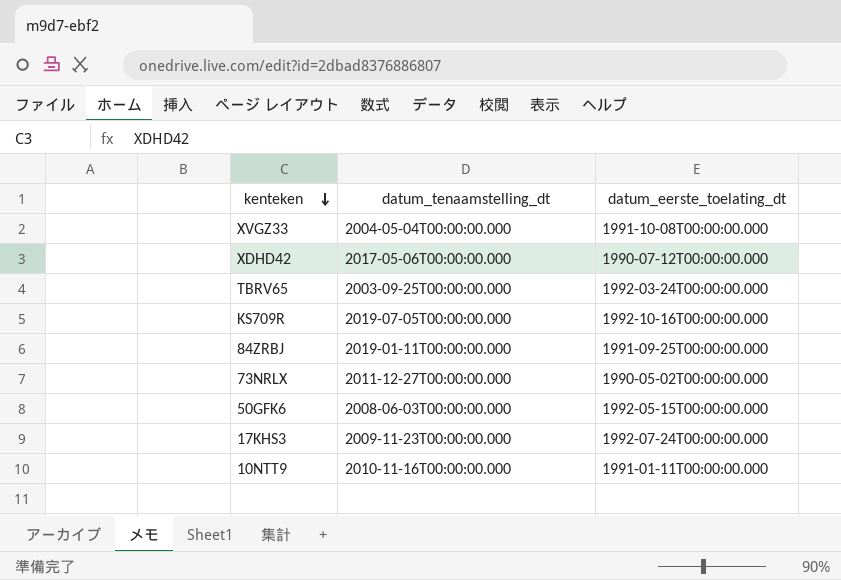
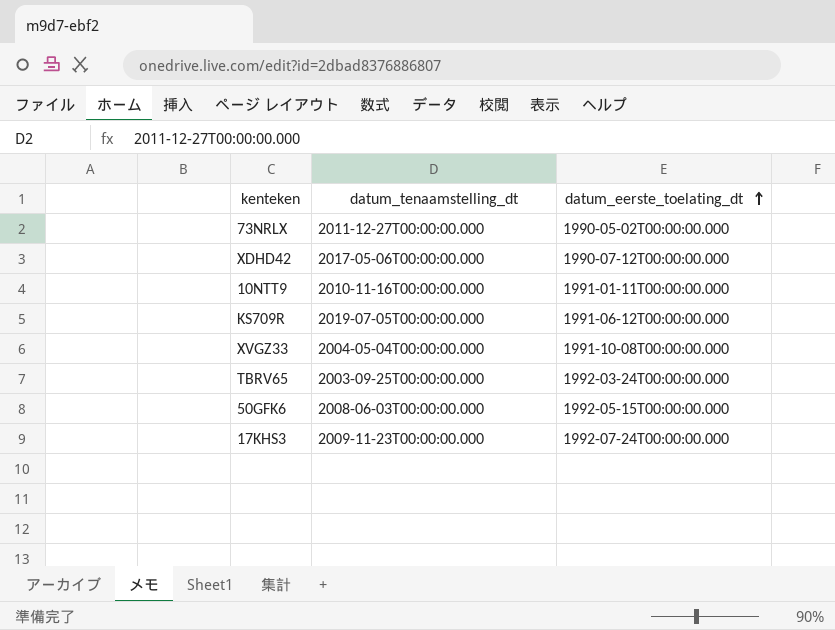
row order: kenteken descending -> datum_eerste_toelating_dt ascending
row 84ZRBJ: 2019-01-11T00:00:00.000 | 1991-09-25T00:00:00.000 -> none
KS709R | datum_eerste_toelating_dt: 1992-10-16T00:00:00.000 -> 1991-06-12T00:00:00.000

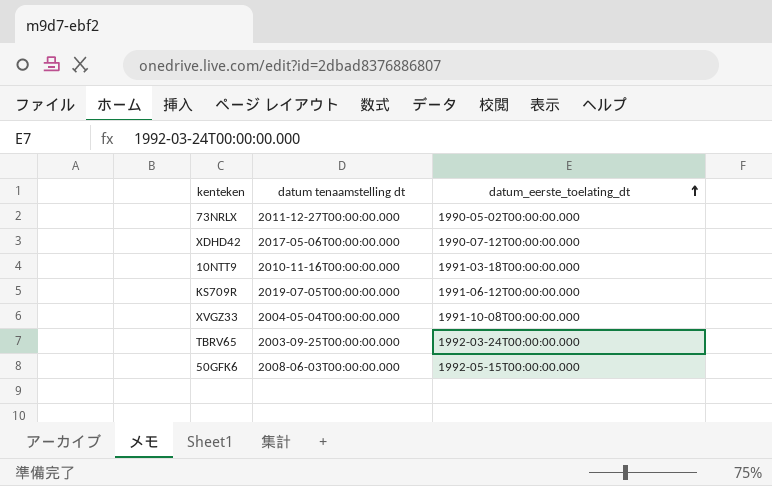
column name: datum_tenaamstelling_dt -> datum tenaamstelling dt
row 17KHS3: 2009-11-23T00:00:00.000 | 1992-07-24T00:00:00.000 -> none
10NTT9 | datum_eerste_toelating_dt: 1991-01-11T00:00:00.000 -> 1991-03-18T00:00:00.000

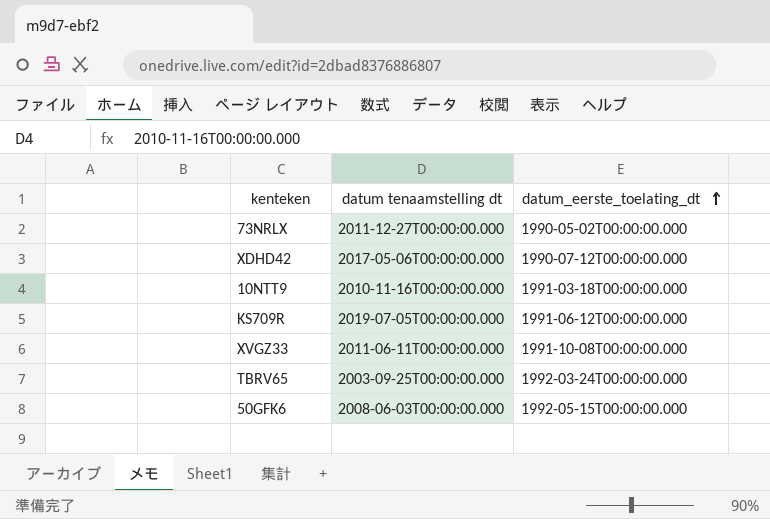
XVGZ33 | datum tenaamstelling dt: 2004-05-04T00:00:00.000 -> 2011-06-11T00:00:00.000

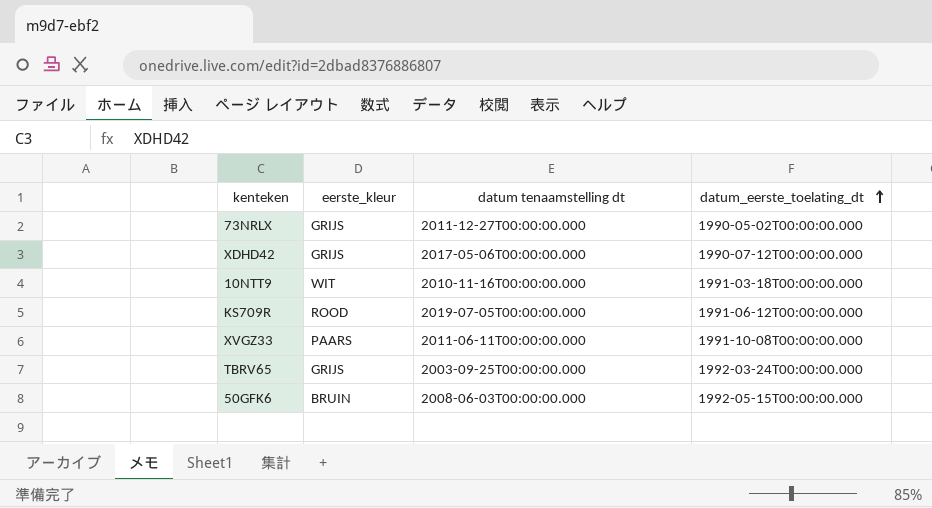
column eerste_kleur | position: none -> 2

